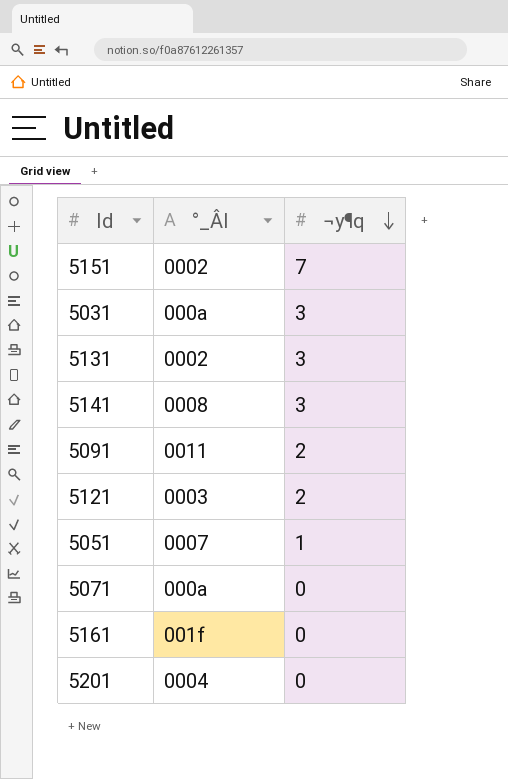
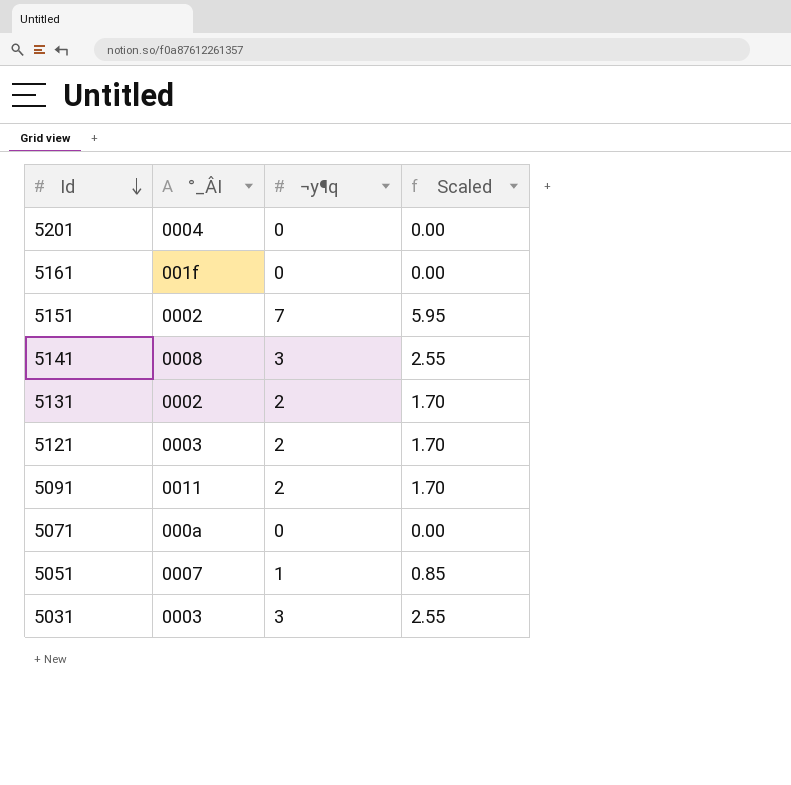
row order: ¬y¶q descending -> Id descending
column Scaled | formula: none -> [¬y¶q] * 0.85
5131 | ¬y¶q: 3 -> 2
5031 | °_ÂI: 000a -> 0003

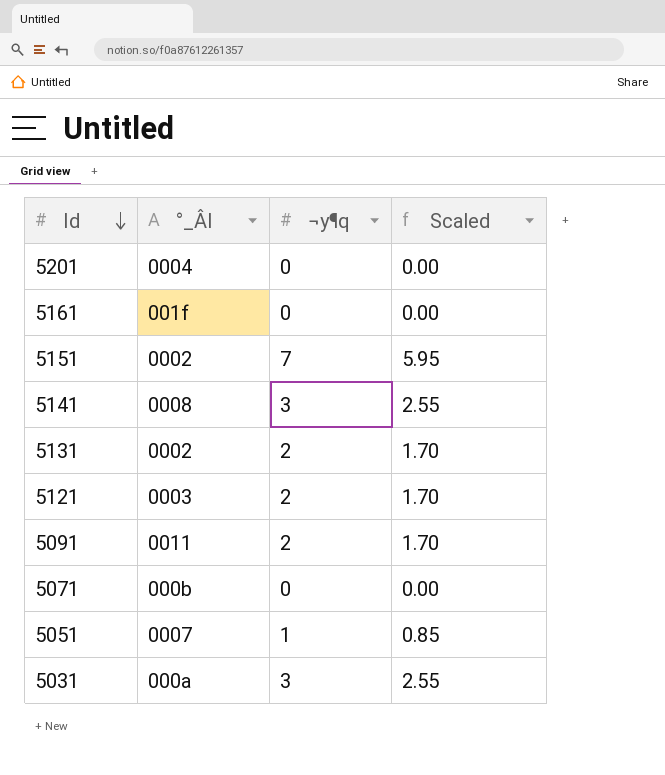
5071 | °_ÂI: 000a -> 000b
5031 | °_ÂI: 0003 -> 000a

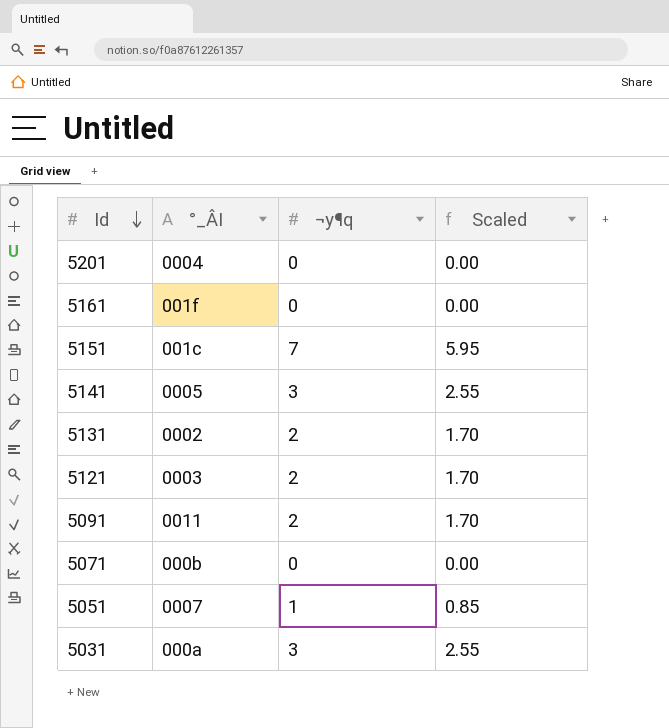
5151 | °_ÂI: 0002 -> 001c
5141 | °_ÂI: 0008 -> 0005

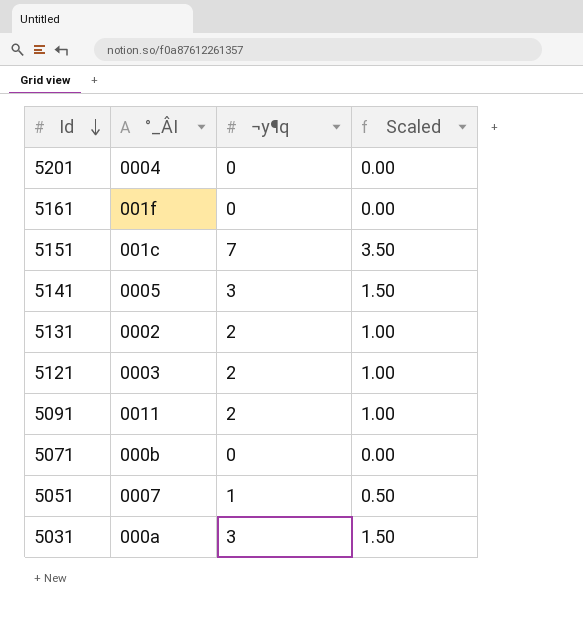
column Scaled | formula: [¬y¶q] * 0.85 -> [¬y¶q] * 0.5

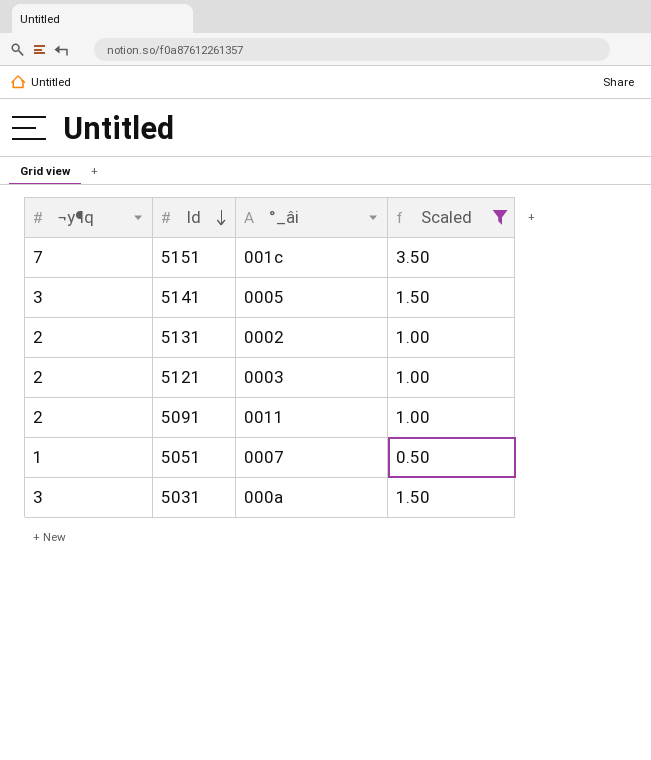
filter: none -> Scaled != 0.00
column ¬y¶q | position: 3 -> 1
column name: °_ÂI -> °_âi

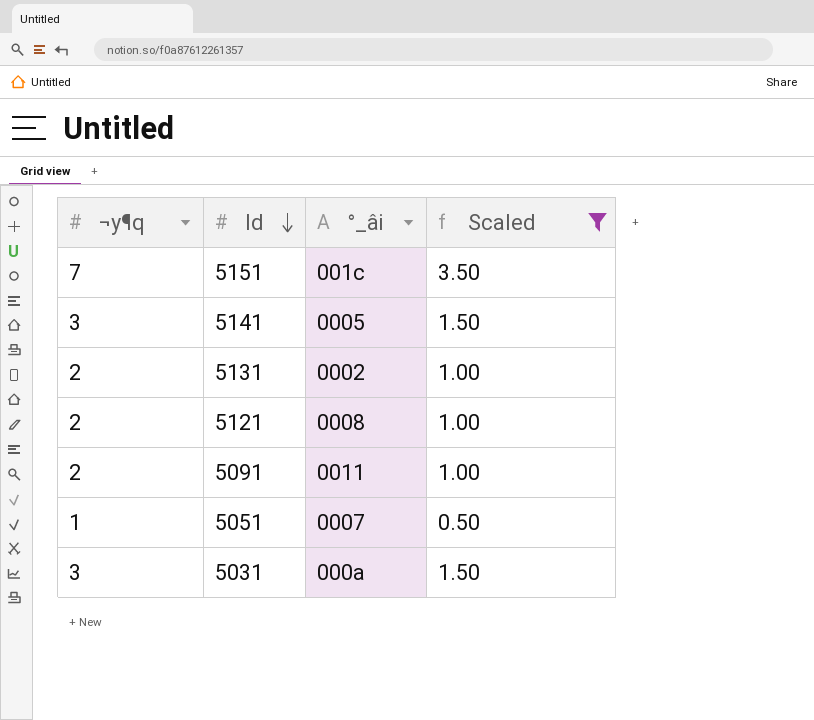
5121 | °_âi: 0003 -> 0008

